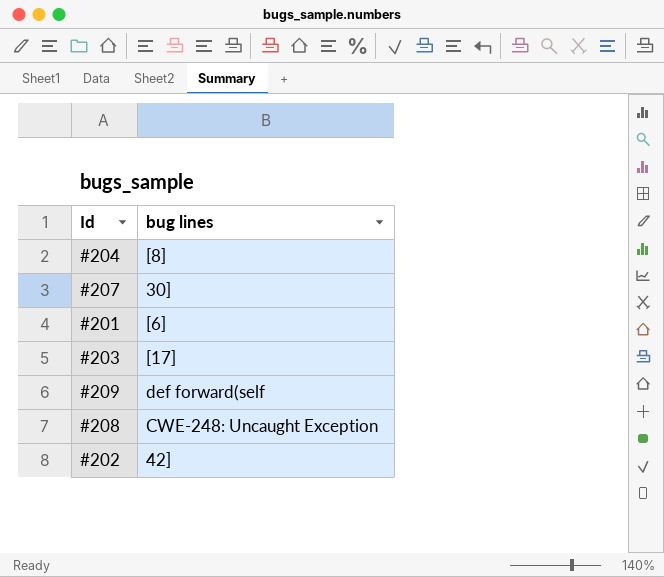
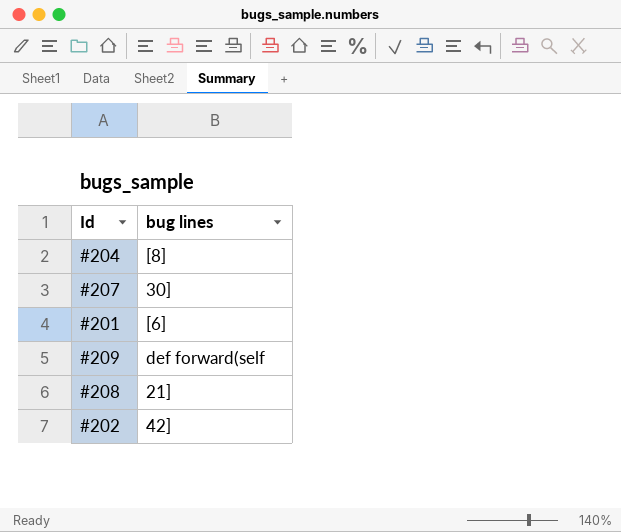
row #203: [17] -> none
#208 | bug lines: CWE-248: Uncaught Exception -> 21]

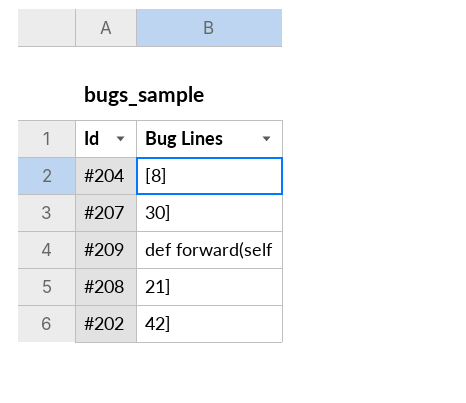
column name: bug lines -> Bug Lines
row #201: [6] -> none

